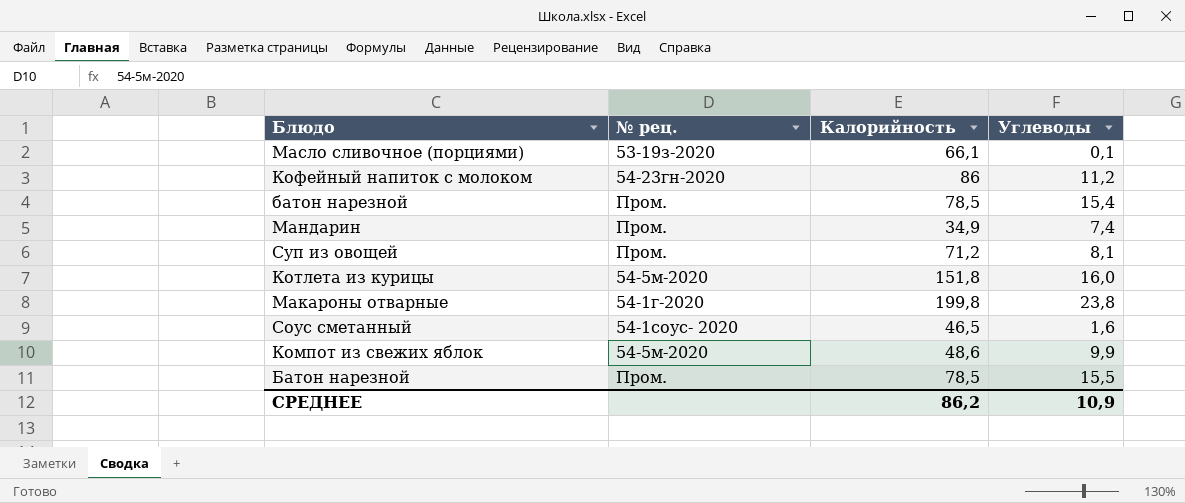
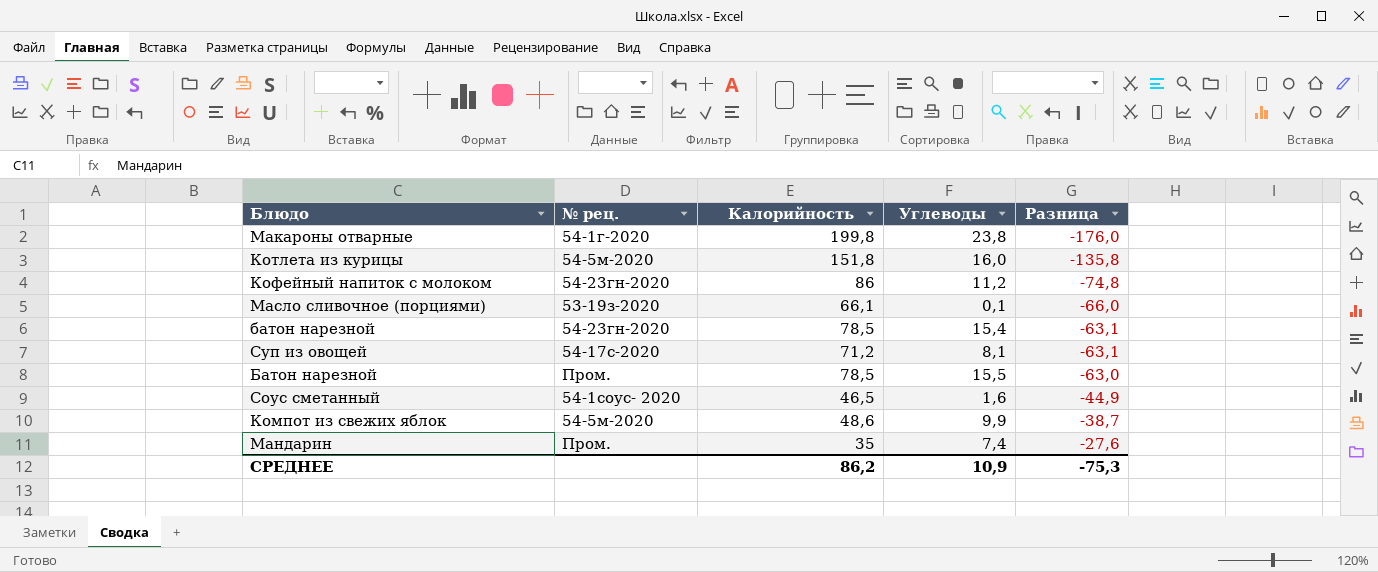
row order: none -> Разница ascending
column Разница | formula: none -> [Углеводы] - [Калорийность]
батон нарезной | № рец.: Пром. -> 54-23гн-2020
Суп из овощей | № рец.: Пром. -> 54-17с-2020
Мандарин | Калорийность: 34,9 -> 35

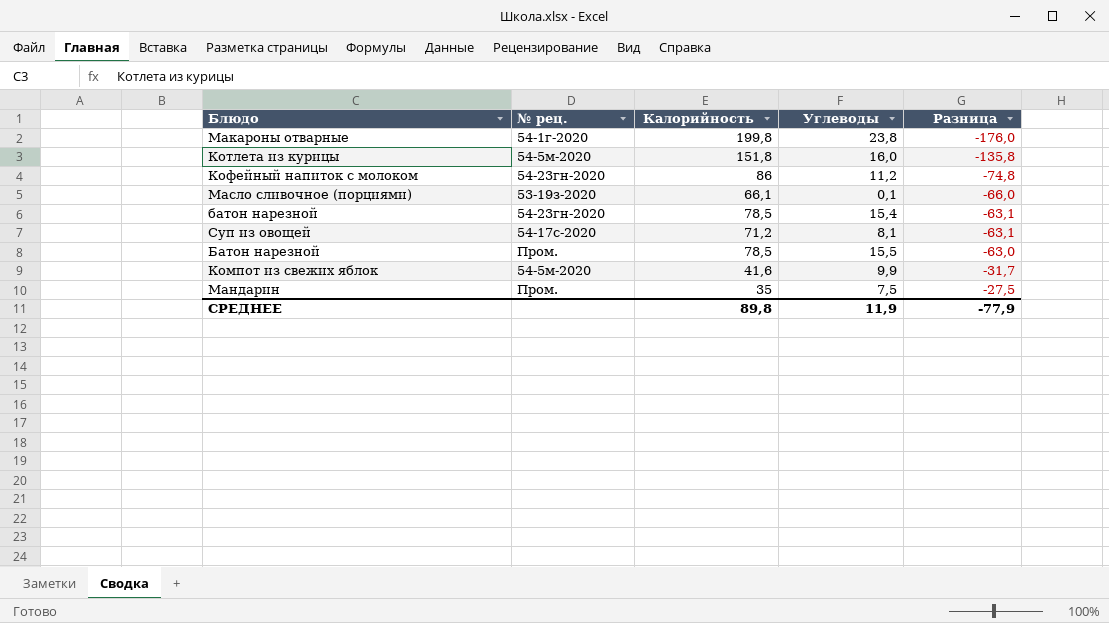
row Соус сметанный: 54-1соус- 2020 | 46,5 | 1,6 | -44,9 -> none
Компот из свежих яблок | Калорийность: 48,6 -> 41,6
Компот из свежих яблок | Разница: -38,7 -> -31,7
Мандарин | Углеводы: 7,4 -> 7,5
Мандарин | Разница: -27,6 -> -27,5
СРЕДНЕЕ | Калорийность: 86,2 -> 89,8
СРЕДНЕЕ | Углеводы: 10,9 -> 11,9
СРЕДНЕЕ | Разница: -75,3 -> -77,9

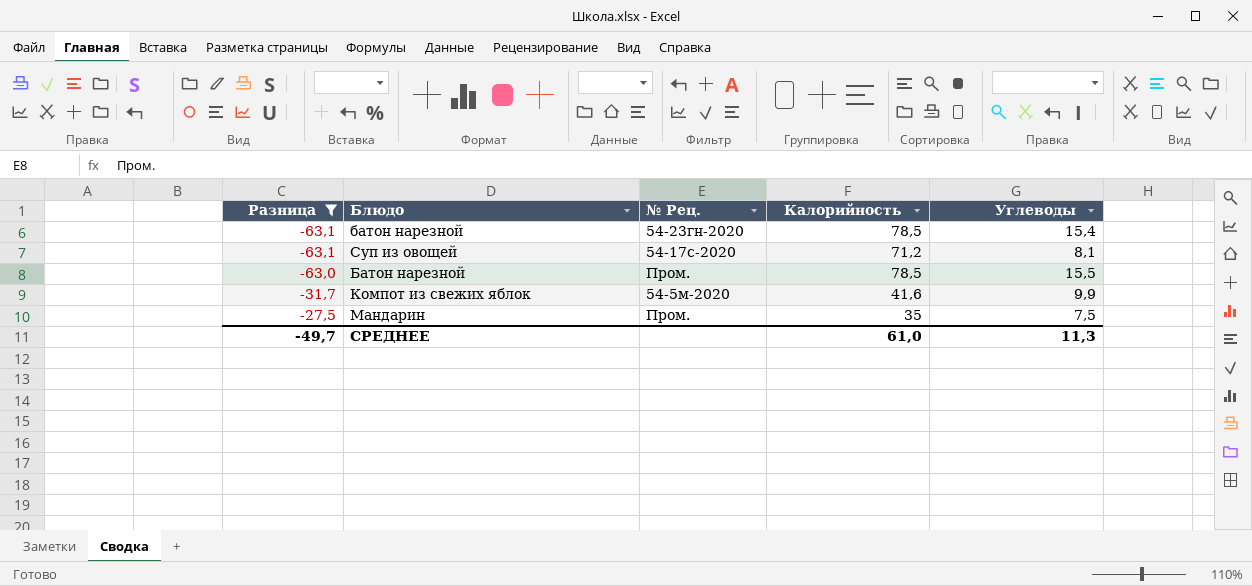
filter: none -> Разница >= -63,1
column Разница | position: 5 -> 1
column name: № рец. -> № Рец.
СРЕДНЕЕ | Разница: -77,9 -> -49,7
СРЕДНЕЕ | Калорийность: 89,8 -> 61,0
СРЕДНЕЕ | Углеводы: 11,9 -> 11,3

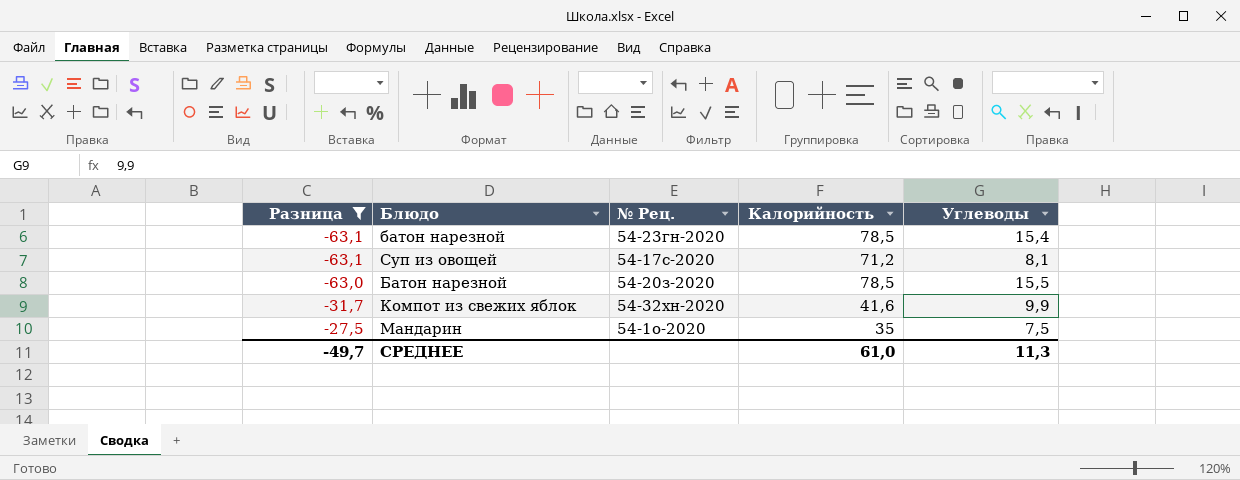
Батон нарезной | № Рец.: Пром. -> 54-20з-2020
Компот из свежих яблок | № Рец.: 54-5м-2020 -> 54-32хн-2020
Мандарин | № Рец.: Пром. -> 54-1о-2020

